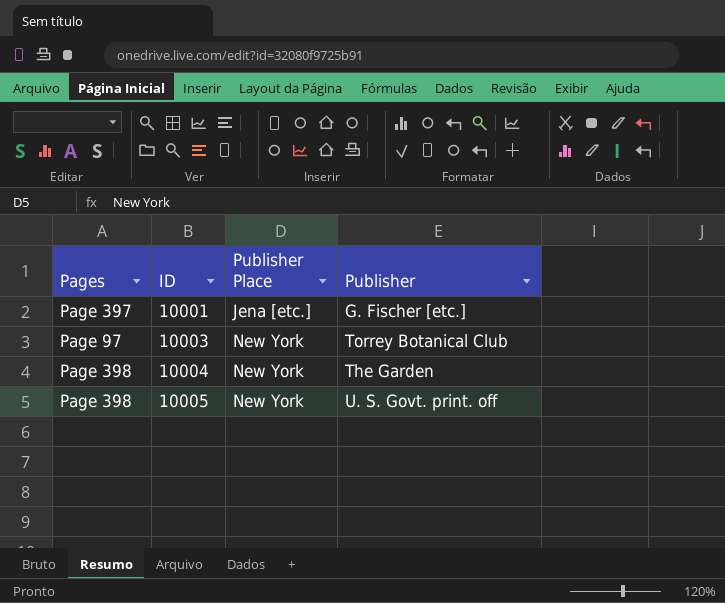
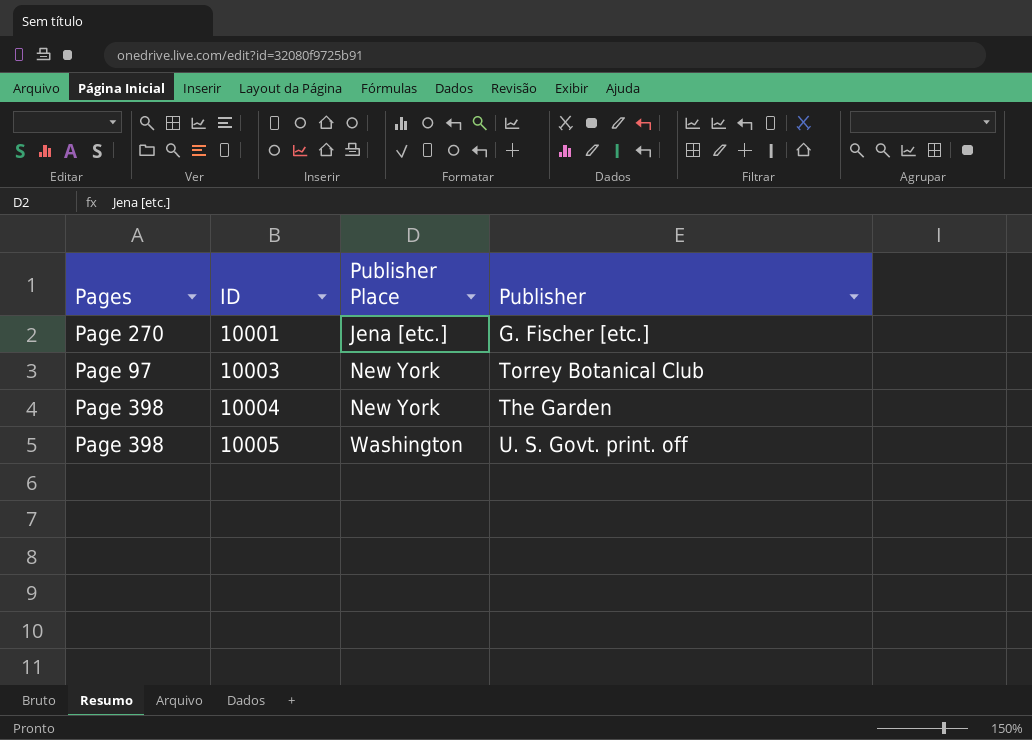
10001 | Pages: Page 397 -> Page 270
10005 | Publisher Place: New York -> Washington

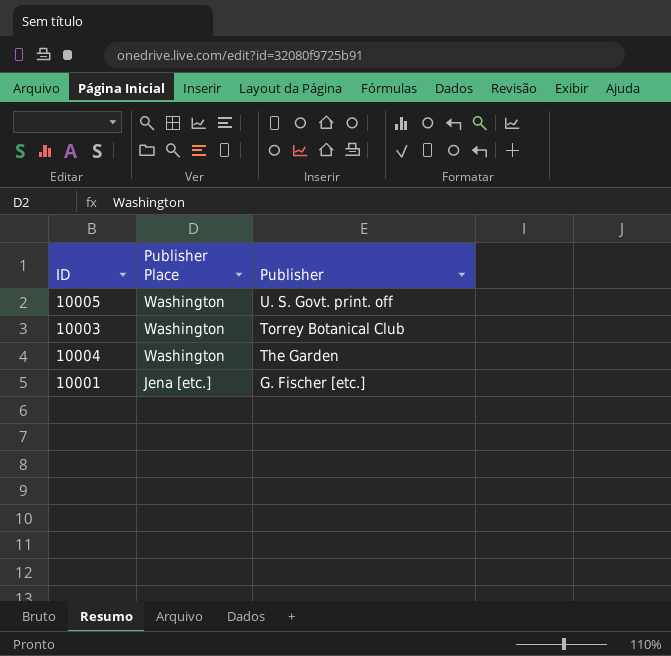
row order: ID ascending -> Publisher Place descending
column Pages | position: 1 -> none
10003 | Publisher Place: New York -> Washington
10004 | Publisher Place: New York -> Washington

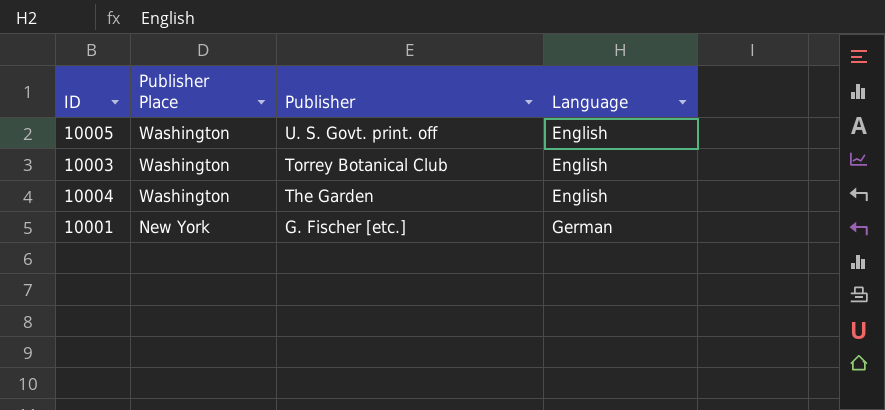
column Language | position: none -> 4
10001 | Publisher Place: Jena [etc.] -> New York

